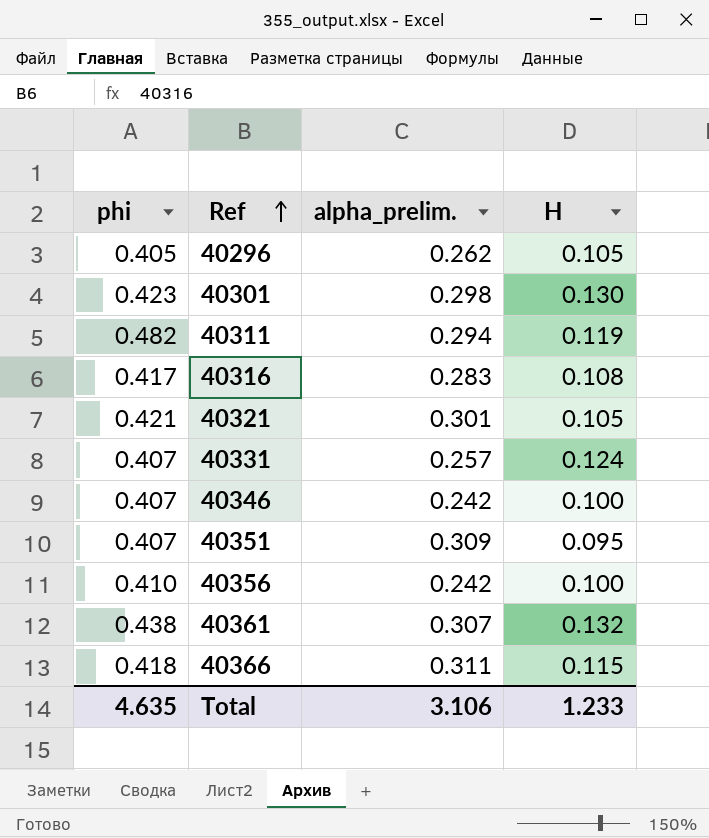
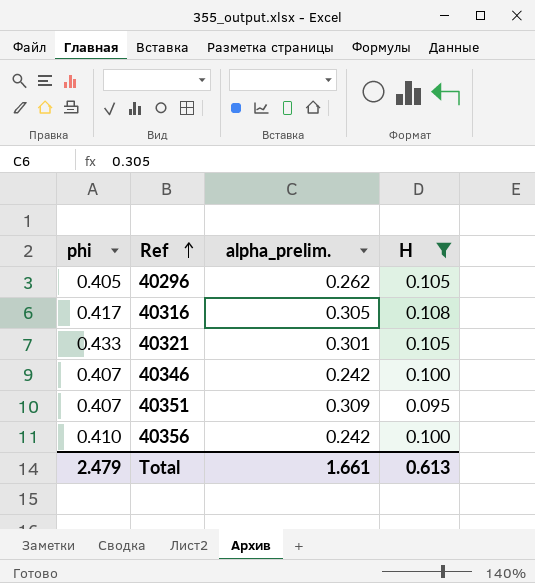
filter: none -> H <= 0.108
40316 | alpha_prelim.: 0.283 -> 0.305
40321 | phi: 0.421 -> 0.433
Total | phi: 4.635 -> 2.479
Total | alpha_prelim.: 3.106 -> 1.661
Total | H: 1.233 -> 0.613

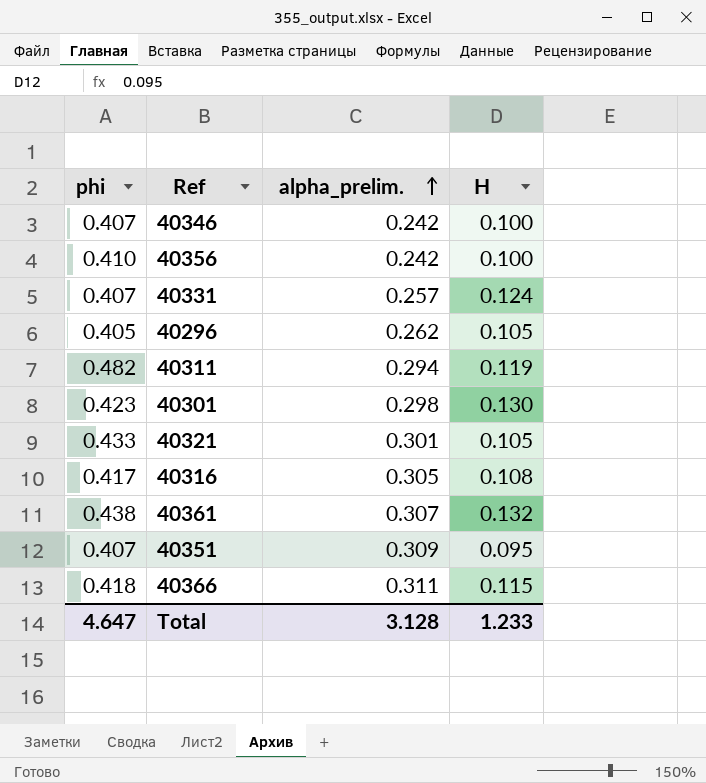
filter: H <= 0.108 -> none
row order: Ref ascending -> alpha_prelim. ascending
Total | phi: 2.479 -> 4.647
Total | alpha_prelim.: 1.661 -> 3.128
Total | H: 0.613 -> 1.233

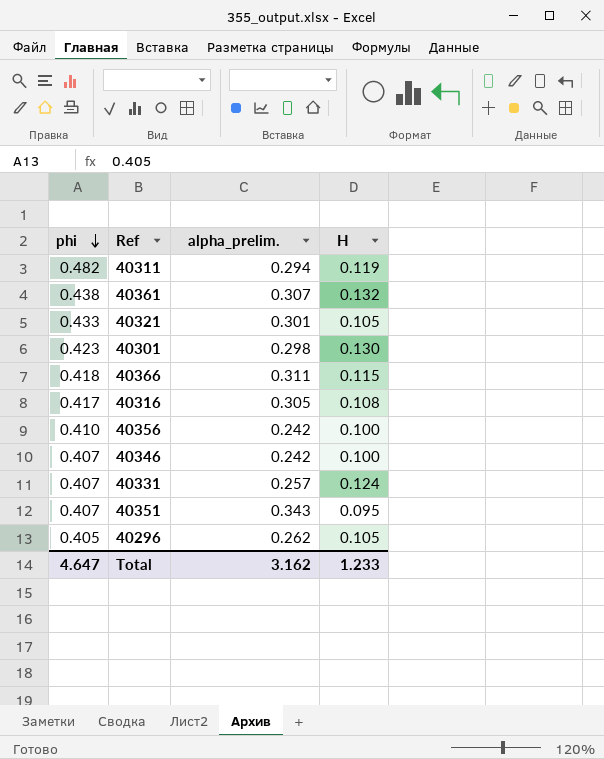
row order: alpha_prelim. ascending -> phi descending
40351 | alpha_prelim.: 0.309 -> 0.343
Total | alpha_prelim.: 3.128 -> 3.162

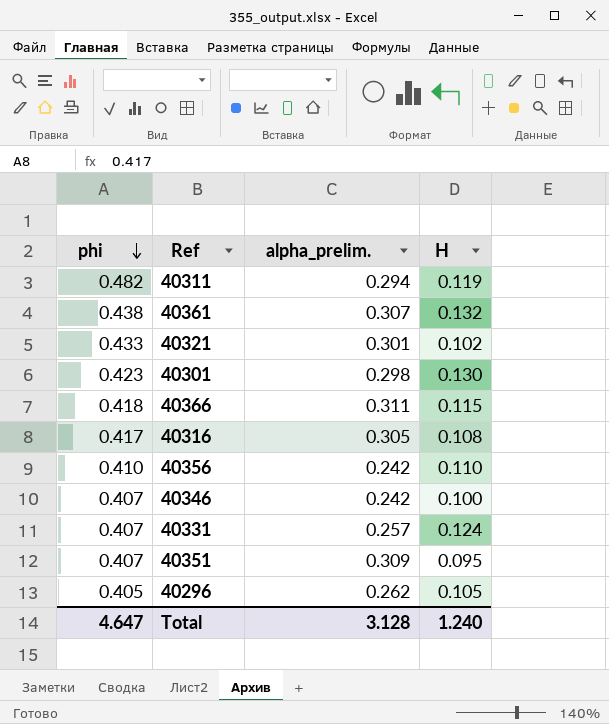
40321 | H: 0.105 -> 0.102
40356 | H: 0.100 -> 0.110
40351 | alpha_prelim.: 0.343 -> 0.309
Total | alpha_prelim.: 3.162 -> 3.128
Total | H: 1.233 -> 1.240

